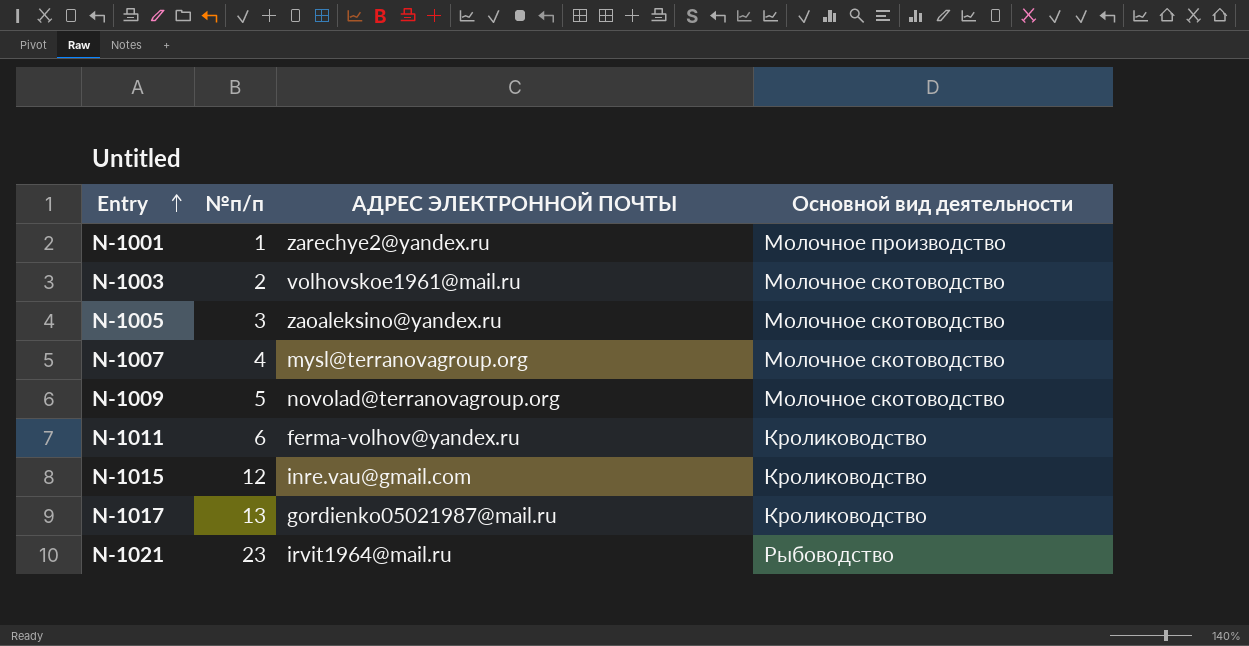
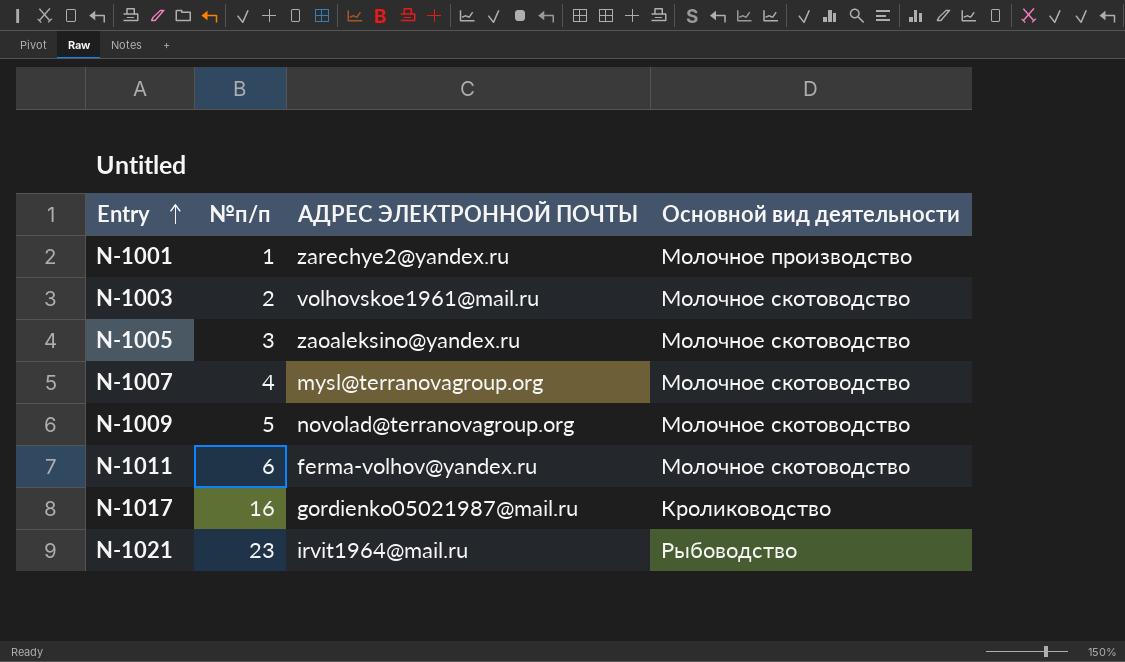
row N-1015: 12 | inre.vau@gmail.com | Кролиководство -> none
N-1011 | Основной вид деятельности: Кролиководство -> Молочное скотоводство
N-1017 | №п/п: 13 -> 16

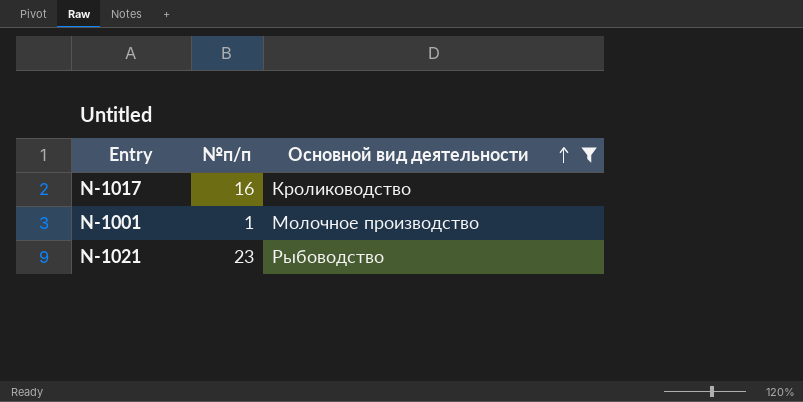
filter: none -> Основной вид деятельности != Молочное скотоводство
row order: Entry ascending -> Основной вид деятельности ascending
column АДРЕС ЭЛЕКТРОННОЙ ПОЧТЫ | position: 3 -> none

